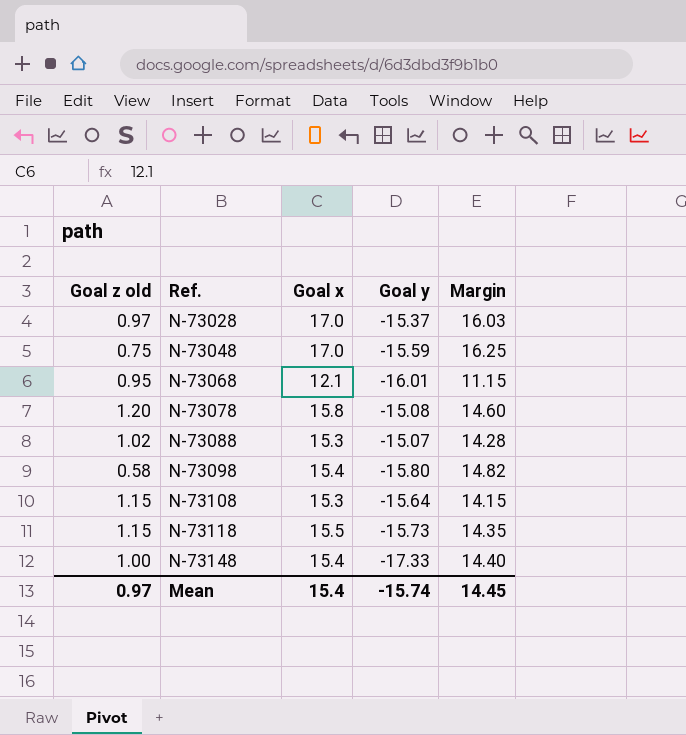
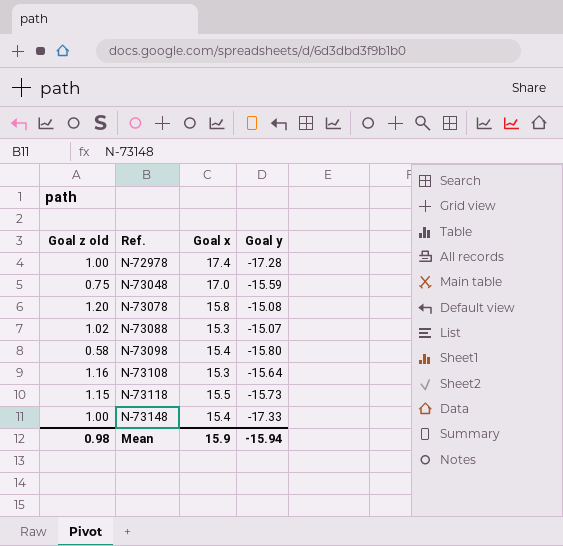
column Margin | formula: [Goal x] - [Goal z old] -> none
row N-73028: 0.97 | 17.0 | -15.37 | 16.03 -> none
row N-73068: 0.95 | 12.1 | -16.01 | 11.15 -> none
row N-72978: none -> 1.00 | 17.4 | -17.28
N-73108 | Goal z old: 1.15 -> 1.16
Mean | Goal z old: 0.97 -> 0.98
Mean | Goal x: 15.4 -> 15.9
Mean | Goal y: -15.74 -> -15.94

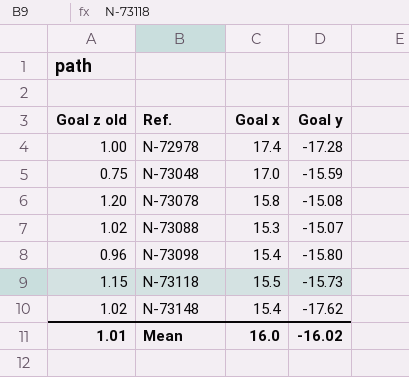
row N-73108: 1.16 | 15.3 | -15.64 -> none
N-73098 | Goal z old: 0.58 -> 0.96
N-73148 | Goal z old: 1.00 -> 1.02
N-73148 | Goal y: -17.33 -> -17.62
Mean | Goal z old: 0.98 -> 1.01
Mean | Goal x: 15.9 -> 16.0
Mean | Goal y: -15.94 -> -16.02

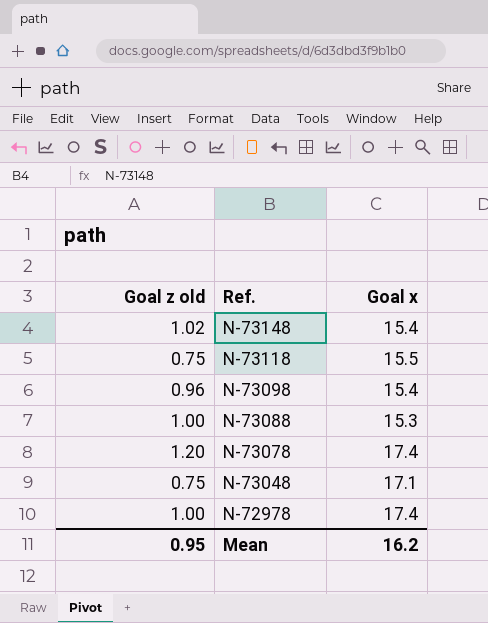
row order: Ref. ascending -> Ref. descending
column Goal y | position: 4 -> none
N-73118 | Goal z old: 1.15 -> 0.75
N-73088 | Goal z old: 1.02 -> 1.00
N-73078 | Goal x: 15.8 -> 17.4
N-73048 | Goal x: 17.0 -> 17.1
Mean | Goal z old: 1.01 -> 0.95
Mean | Goal x: 16.0 -> 16.2

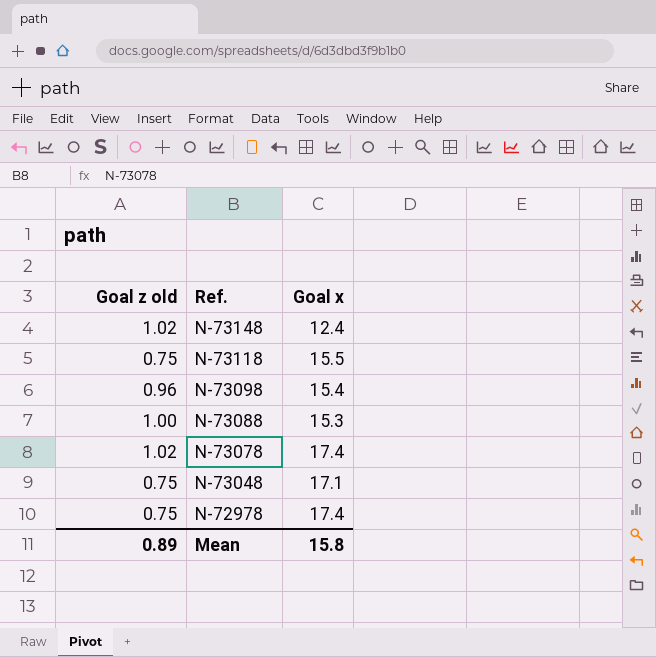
N-73148 | Goal x: 15.4 -> 12.4
N-73078 | Goal z old: 1.20 -> 1.02
N-72978 | Goal z old: 1.00 -> 0.75
Mean | Goal z old: 0.95 -> 0.89
Mean | Goal x: 16.2 -> 15.8

